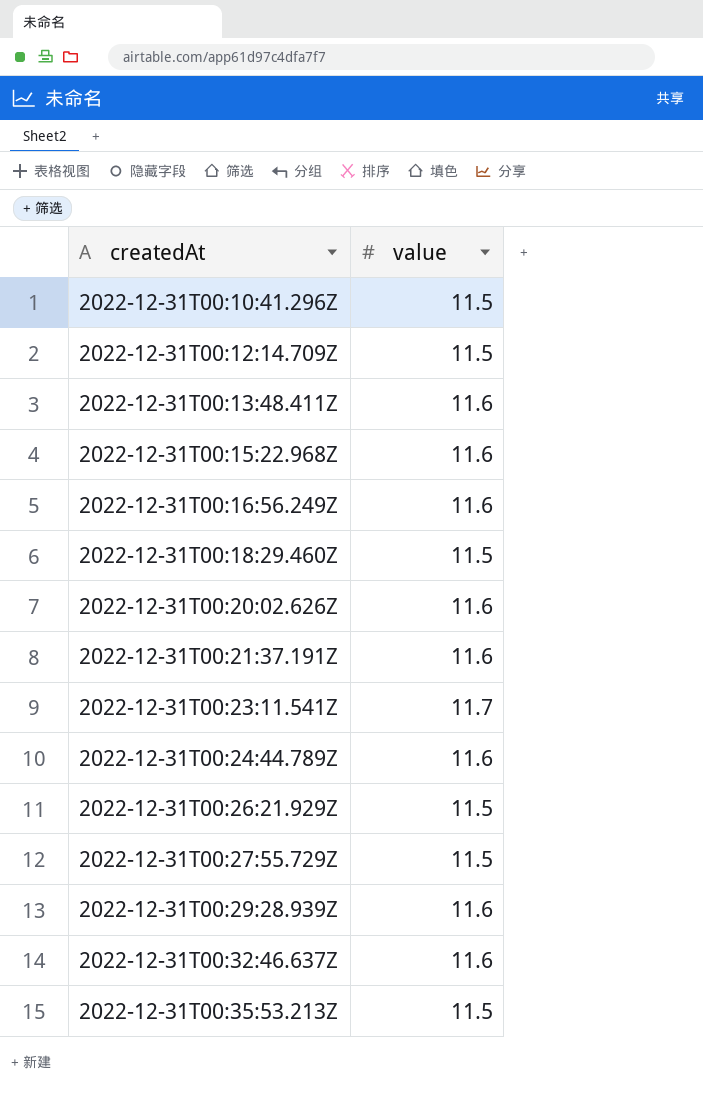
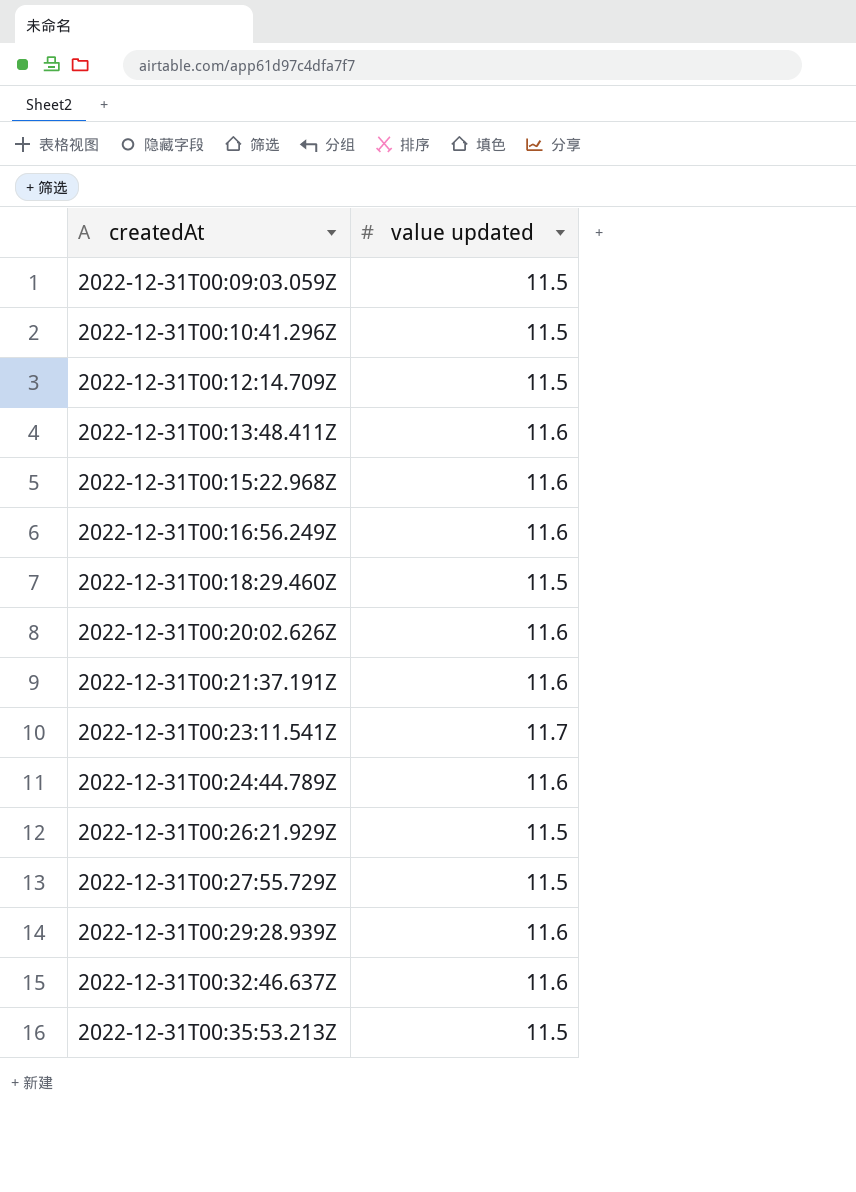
column name: value -> value updated
row 2022-12-31T00:09:03.059Z: none -> 11.5

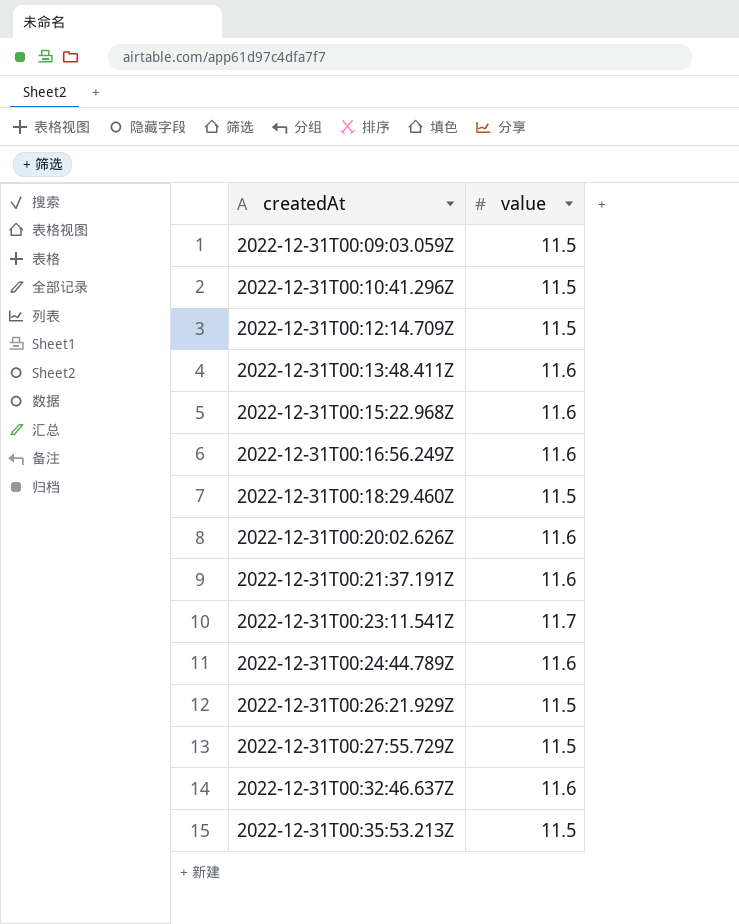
column name: value updated -> value
row 2022-12-31T00:29:28.939Z: 11.6 -> none

